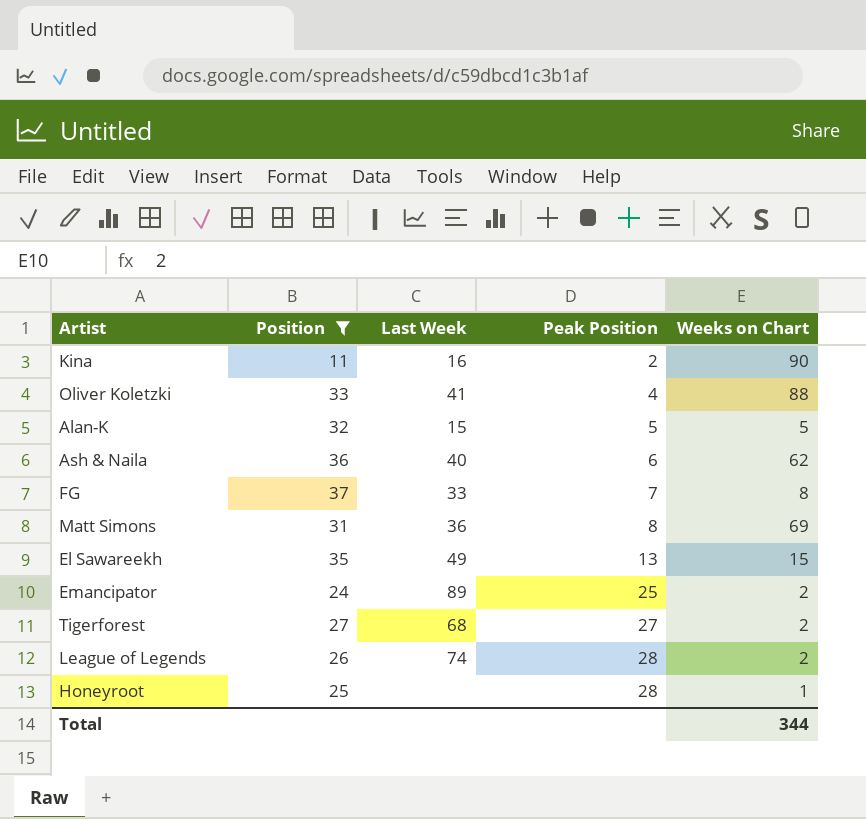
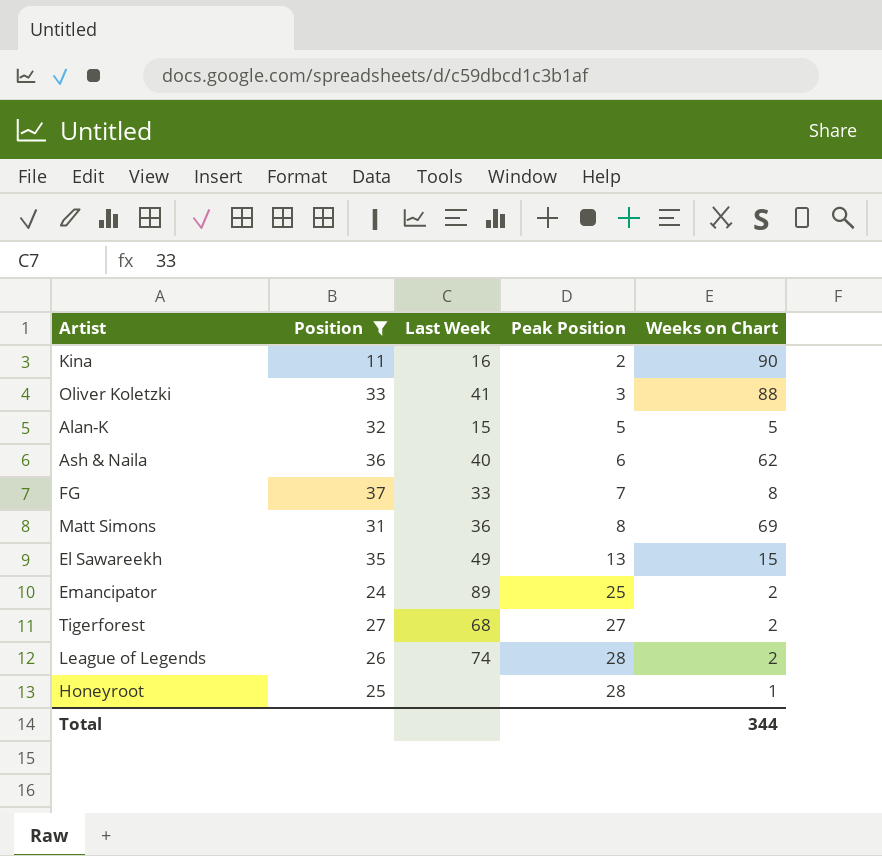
Oliver Koletzki | Peak Position: 4 -> 3

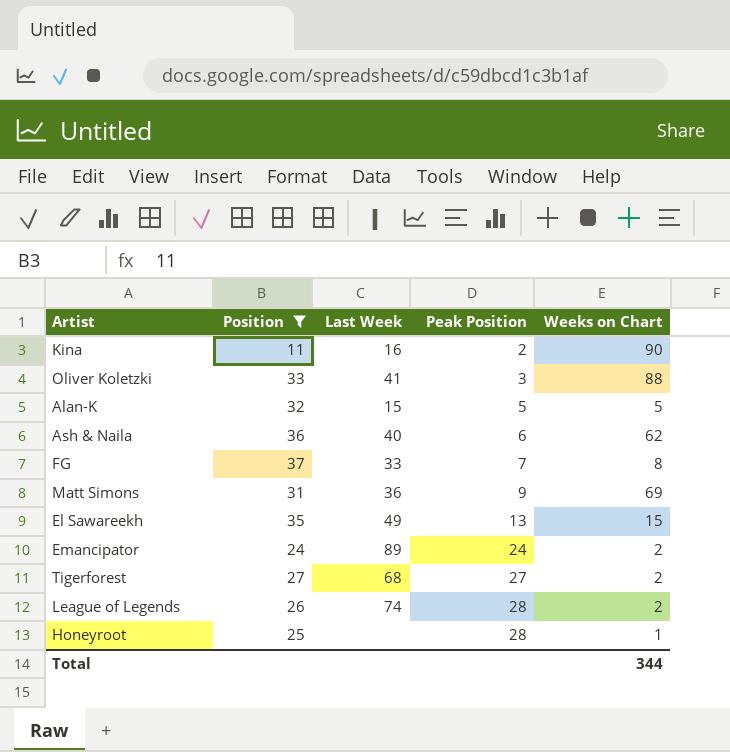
Matt Simons | Peak Position: 8 -> 9
Emancipator | Peak Position: 25 -> 24

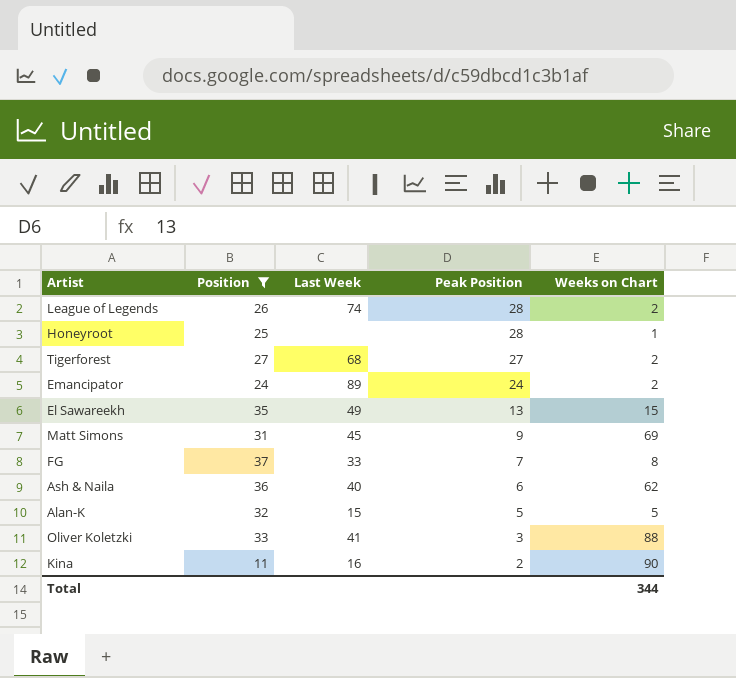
row order: Peak Position ascending -> Peak Position descending
Matt Simons | Last Week: 36 -> 45

